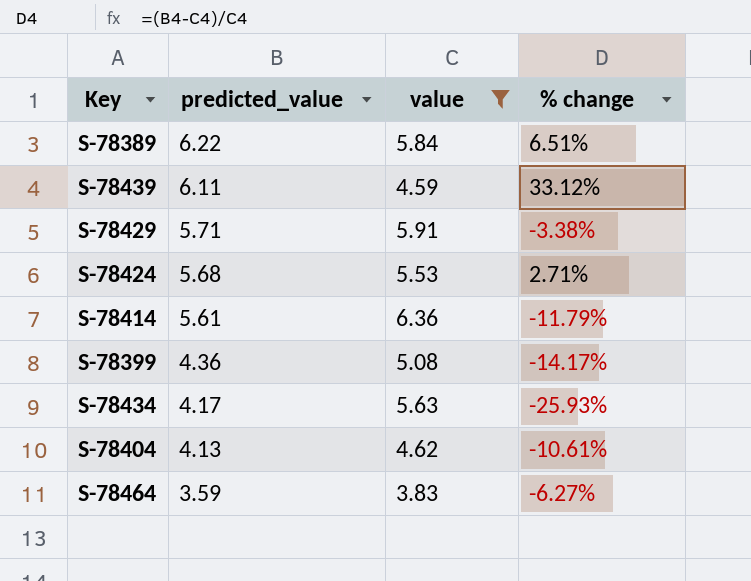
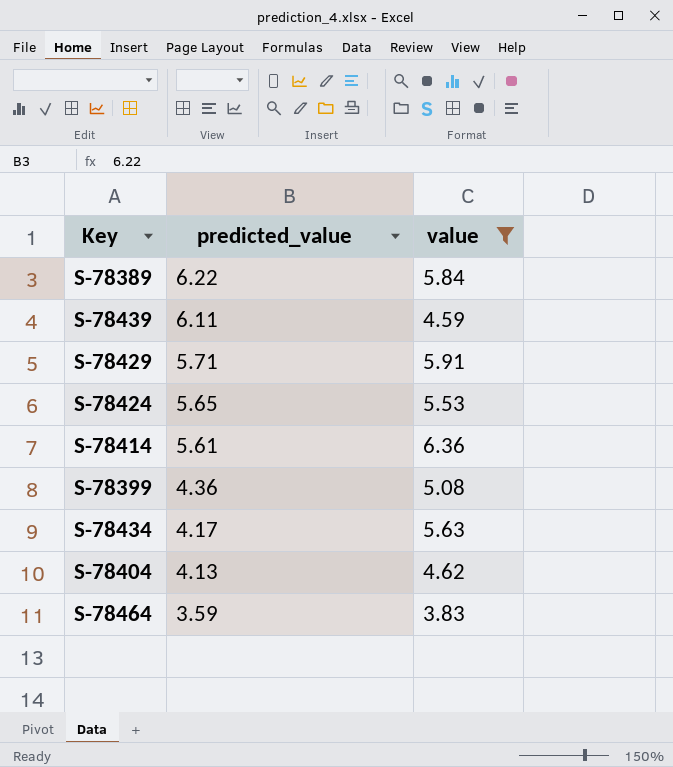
column % change | formula: ([predicted_value] - [value]) / [value] -> none
S-78424 | predicted_value: 5.68 -> 5.65

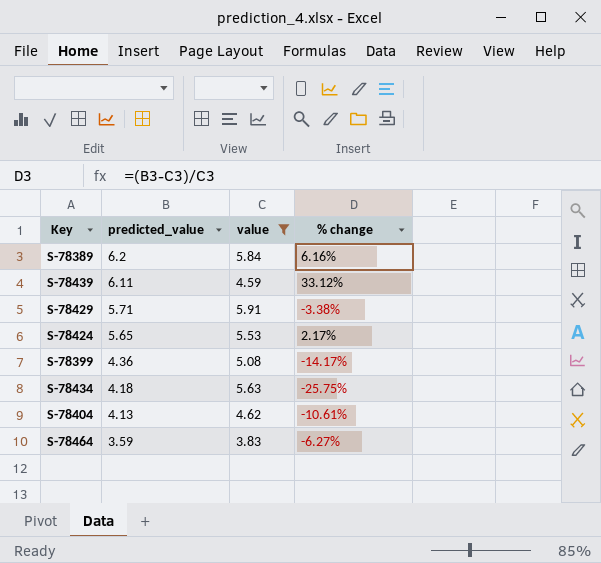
column % change | formula: none -> ([predicted_value] - [value]) / [value]
row S-78414: 5.61 | 6.36 -> none
S-78389 | predicted_value: 6.22 -> 6.2
S-78434 | predicted_value: 4.17 -> 4.18

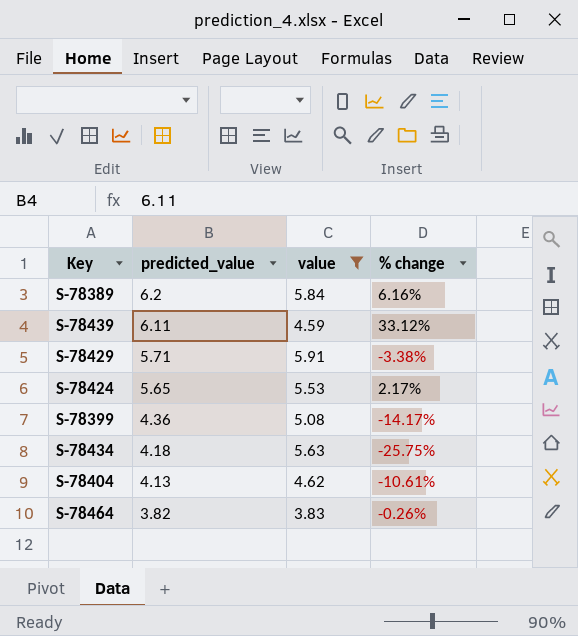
S-78464 | predicted_value: 3.59 -> 3.82
S-78464 | % change: -6.27% -> -0.26%

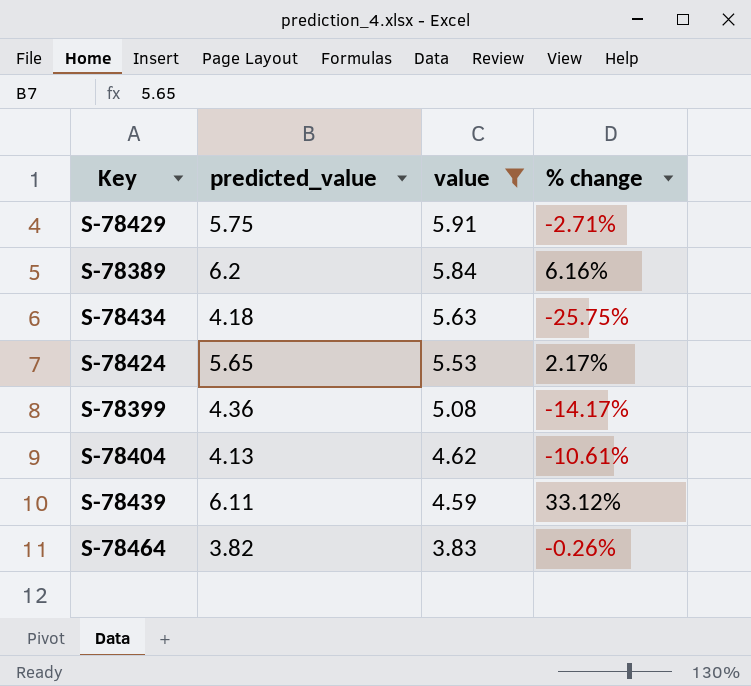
row order: predicted_value descending -> value descending
S-78429 | predicted_value: 5.71 -> 5.75
S-78429 | % change: -3.38% -> -2.71%

